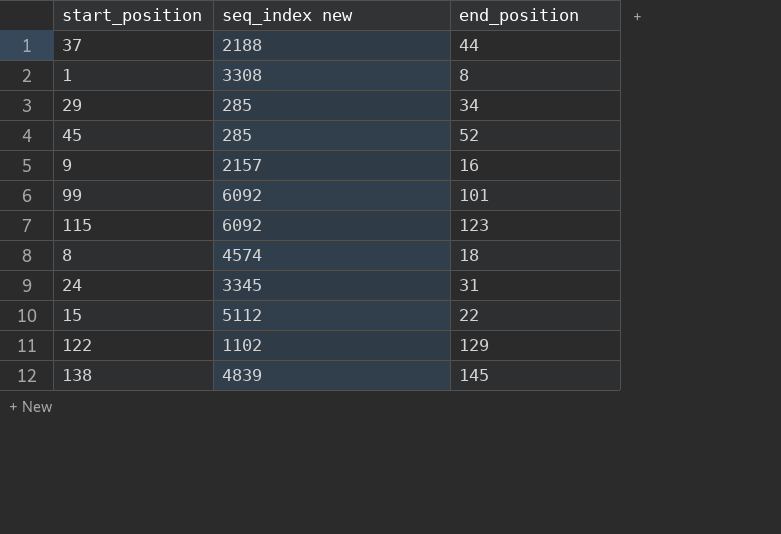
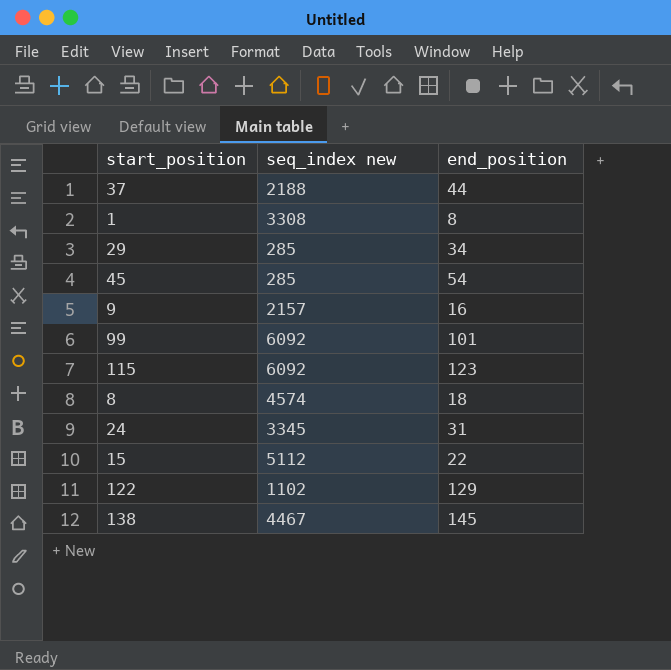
45 | end_position: 52 -> 54
138 | seq_index new: 4839 -> 4467

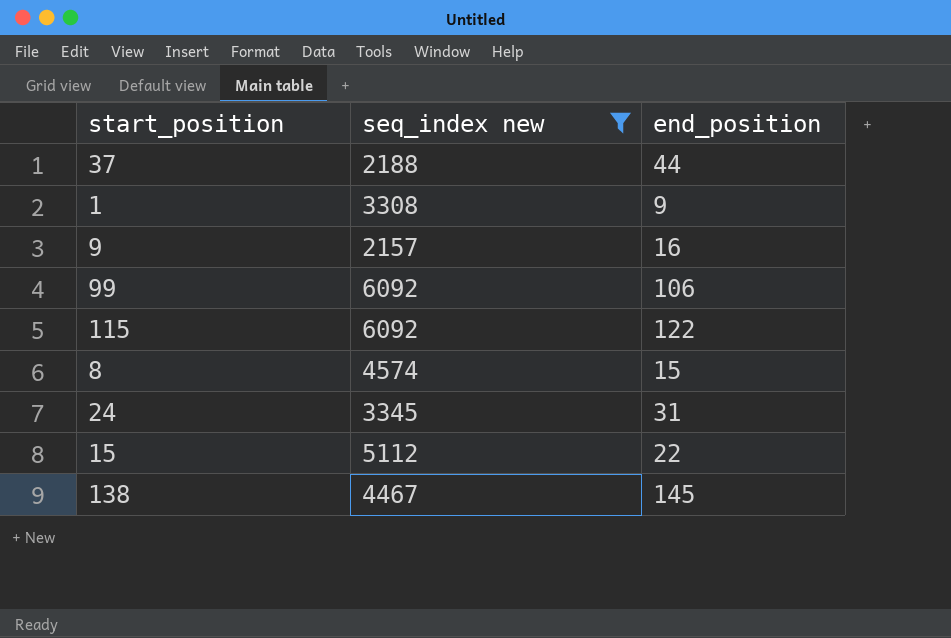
filter: none -> seq_index new >= 2157
1 | end_position: 8 -> 9
99 | end_position: 101 -> 106
115 | end_position: 123 -> 122
8 | end_position: 18 -> 15

